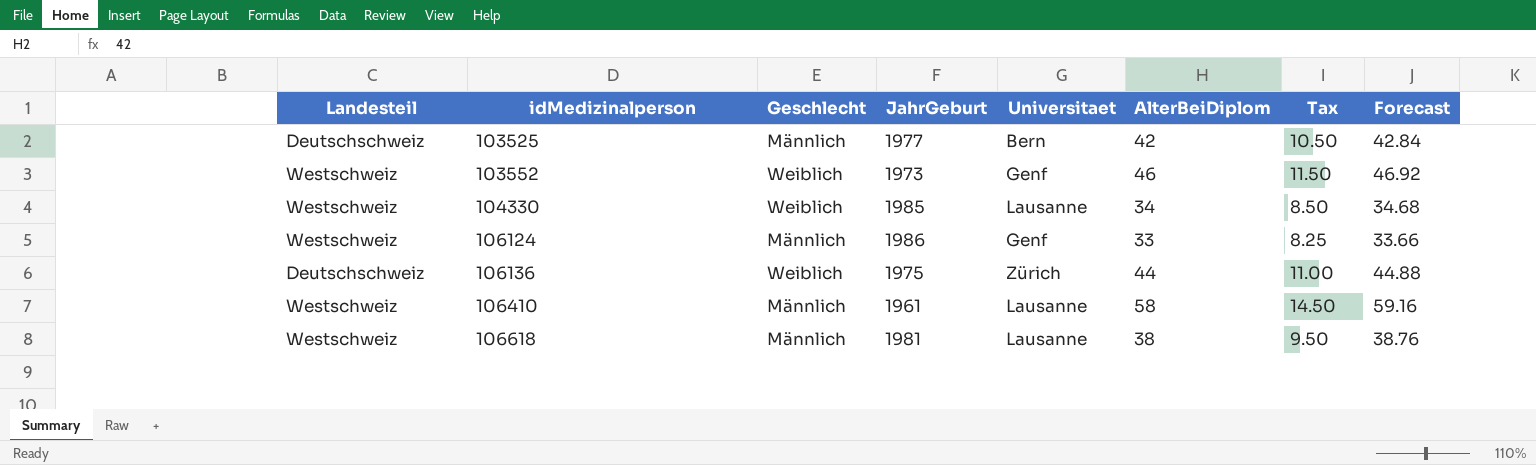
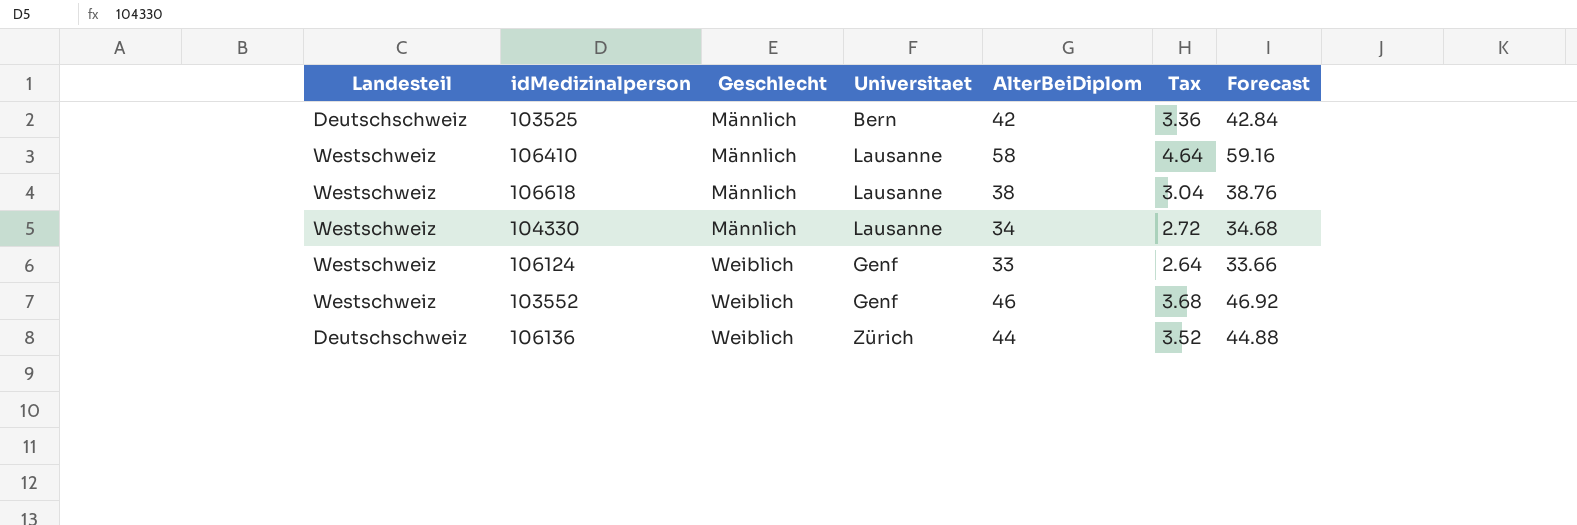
row order: idMedizinalperson ascending -> Geschlecht ascending
column JahrGeburt | position: 4 -> none
column Tax | formula: [AlterBeiDiplom] * 0.25 -> [AlterBeiDiplom] * 0.08
104330 | Geschlecht: Weiblich -> Männlich
106124 | Geschlecht: Männlich -> Weiblich

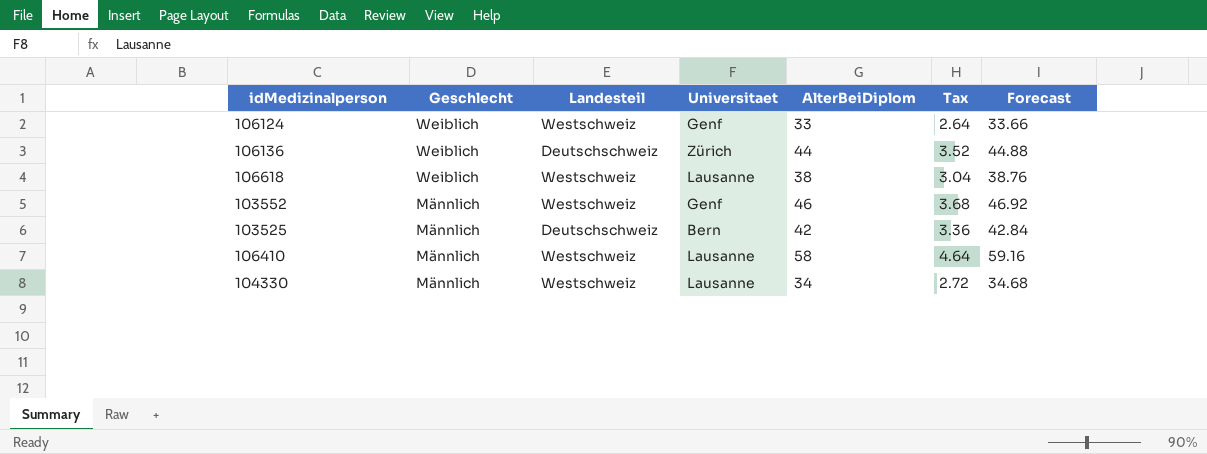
row order: Geschlecht ascending -> Geschlecht descending
column Landesteil | position: 1 -> 3
106618 | Geschlecht: Männlich -> Weiblich
103552 | Geschlecht: Weiblich -> Männlich

